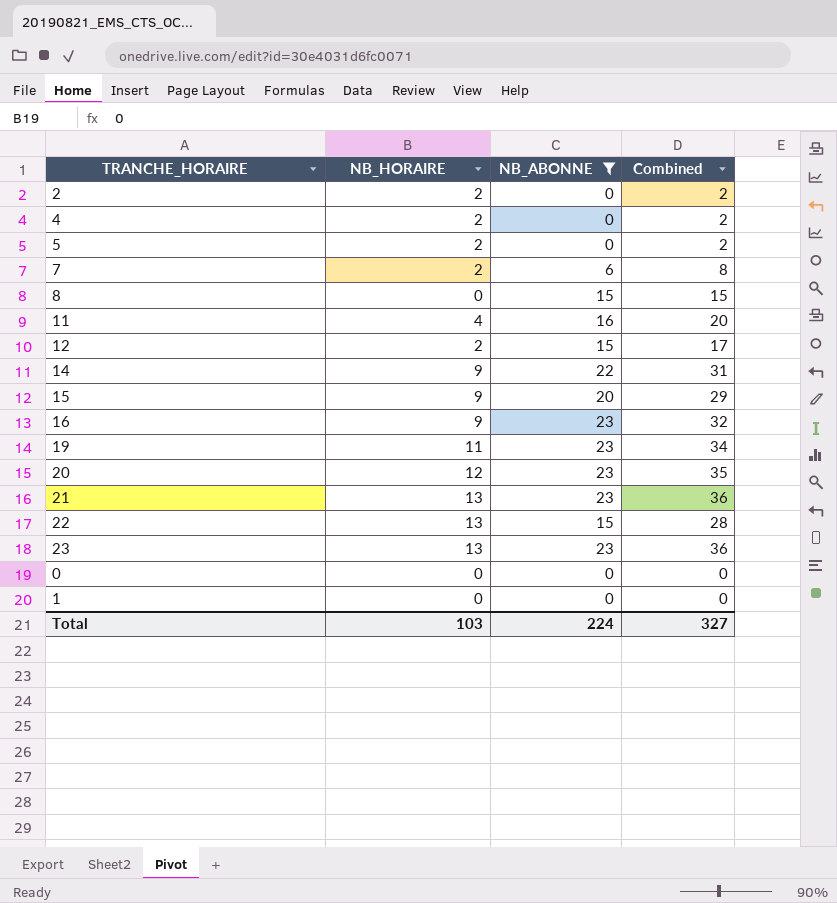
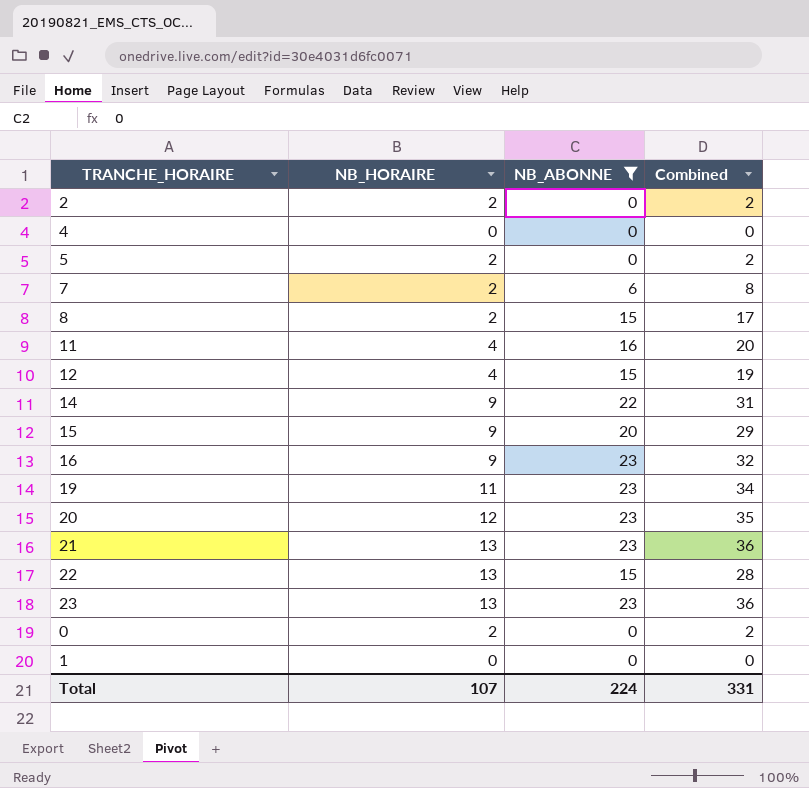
4 | NB_HORAIRE: 2 -> 0
4 | Combined: 2 -> 0
8 | NB_HORAIRE: 0 -> 2
8 | Combined: 15 -> 17
12 | NB_HORAIRE: 2 -> 4
12 | Combined: 17 -> 19
0 | NB_HORAIRE: 0 -> 2
0 | Combined: 0 -> 2
Total | NB_HORAIRE: 103 -> 107
Total | Combined: 327 -> 331

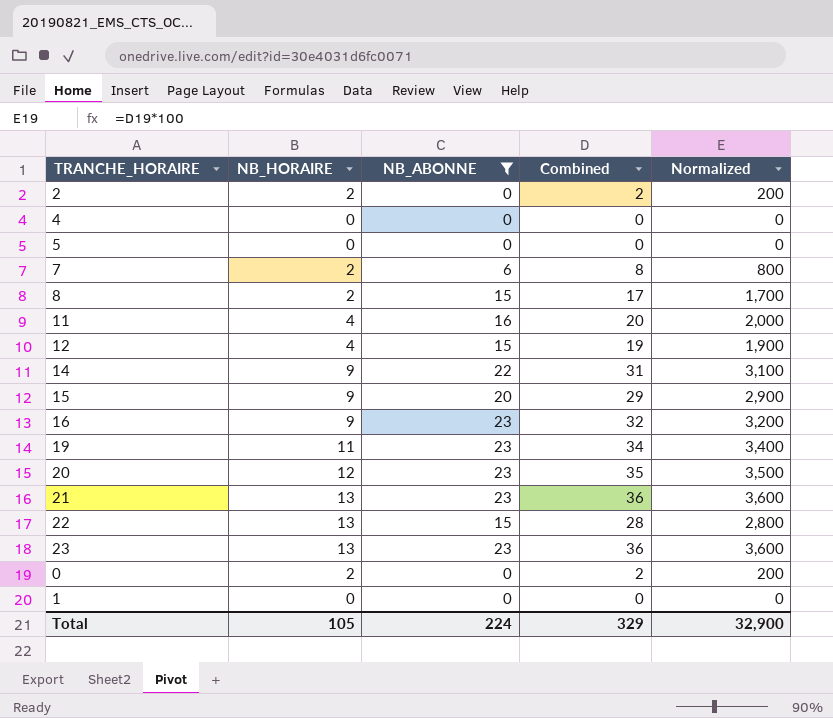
column Normalized | formula: none -> [Combined] * 100
5 | NB_HORAIRE: 2 -> 0
5 | Combined: 2 -> 0
Total | NB_HORAIRE: 107 -> 105
Total | Combined: 331 -> 329

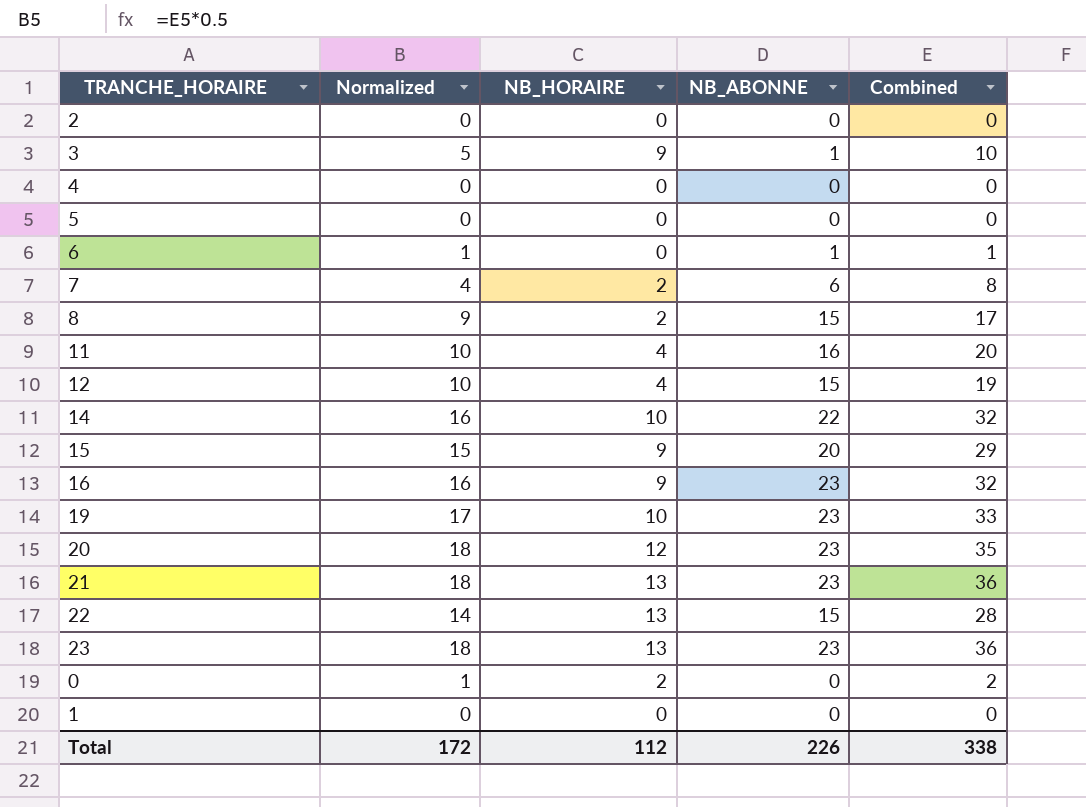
filter: NB_ABONNE != 1 -> none
column Normalized | formula: [Combined] * 100 -> [Combined] * 0.5
column Normalized | position: 5 -> 2
2 | NB_HORAIRE: 2 -> 0
2 | Combined: 2 -> 0
14 | NB_HORAIRE: 9 -> 10
14 | Combined: 31 -> 32
19 | NB_HORAIRE: 11 -> 10
19 | Combined: 34 -> 33
Total | Normalized: 32,900 -> 172
Total | NB_HORAIRE: 105 -> 112
Total | NB_ABONNE: 224 -> 226
Total | Combined: 329 -> 338

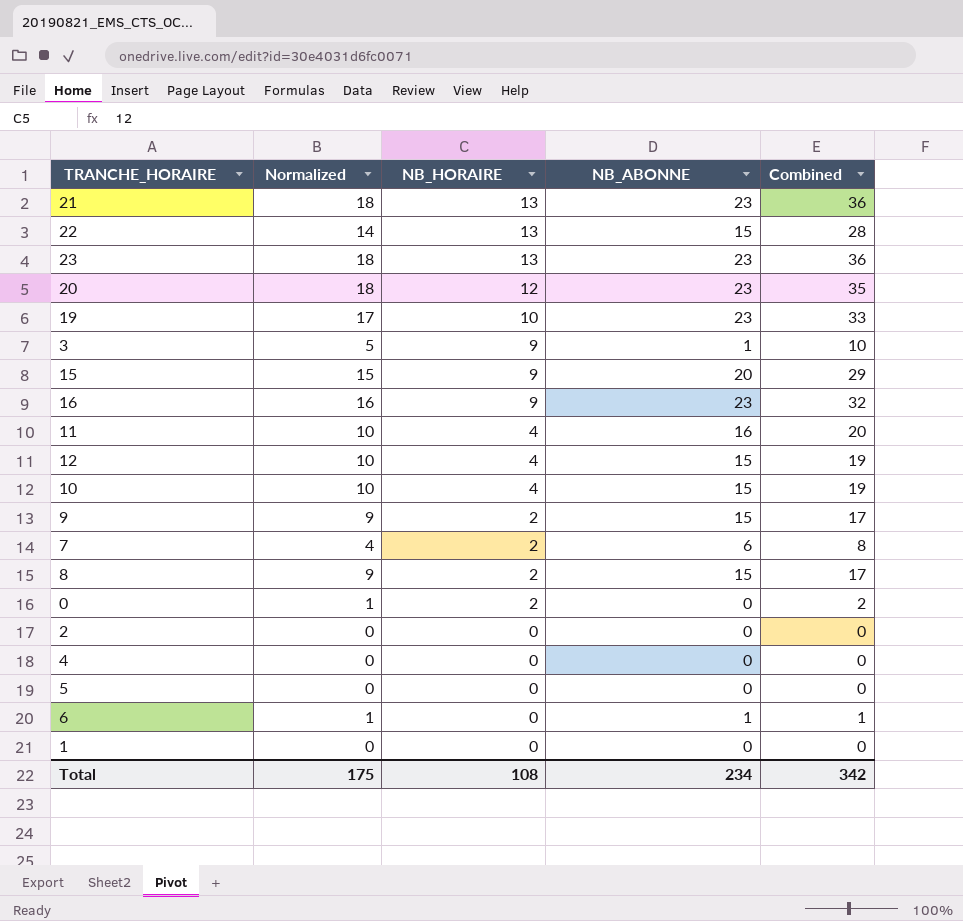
row order: none -> NB_HORAIRE descending
row 14: 16 | 10 | 22 | 32 -> none
row 10: none -> 10 | 4 | 15 | 19
row 9: none -> 9 | 2 | 15 | 17
Total | Normalized: 172 -> 175
Total | NB_HORAIRE: 112 -> 108
Total | NB_ABONNE: 226 -> 234
Total | Combined: 338 -> 342

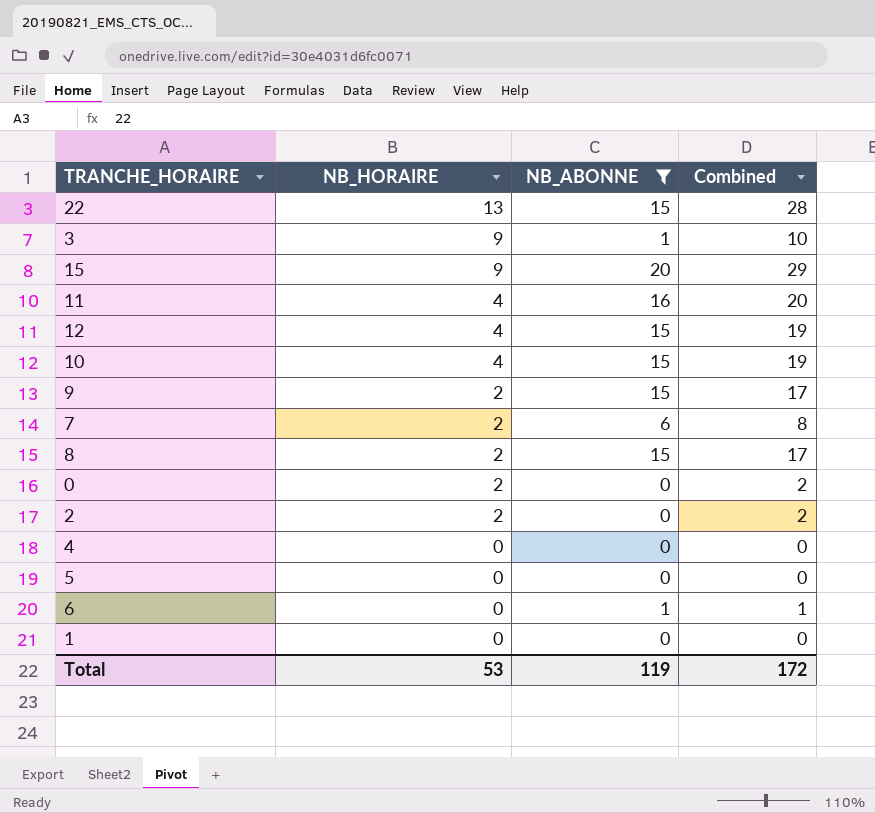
filter: none -> NB_ABONNE != 23
column Normalized | formula: [Combined] * 0.5 -> none
2 | NB_HORAIRE: 0 -> 2
2 | Combined: 0 -> 2
Total | NB_HORAIRE: 108 -> 53
Total | NB_ABONNE: 234 -> 119
Total | Combined: 342 -> 172

